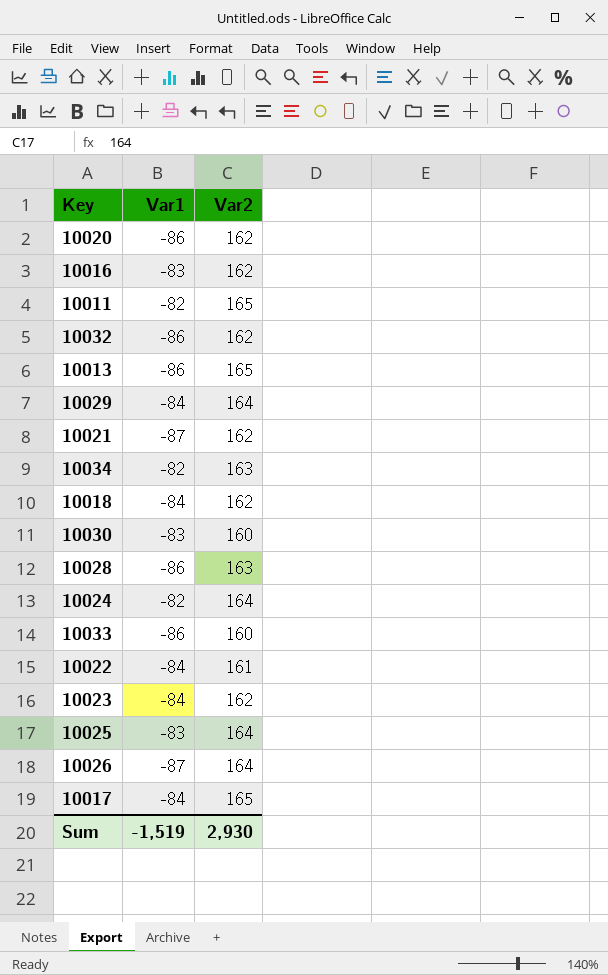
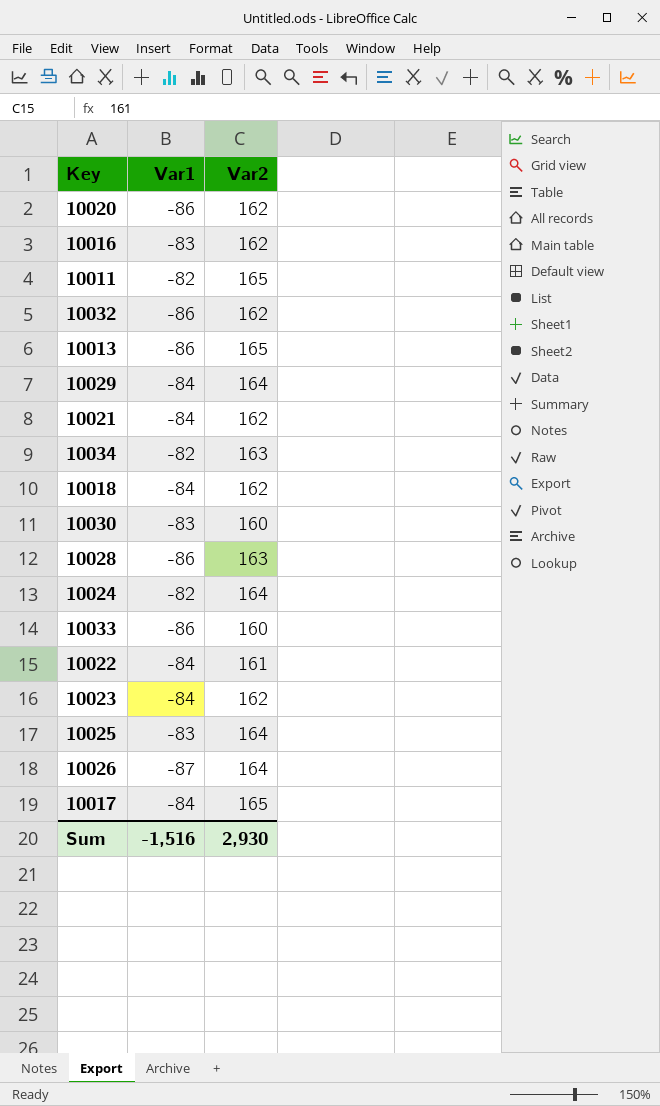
10021 | Var1: -87 -> -84
Sum | Var1: -1,519 -> -1,516

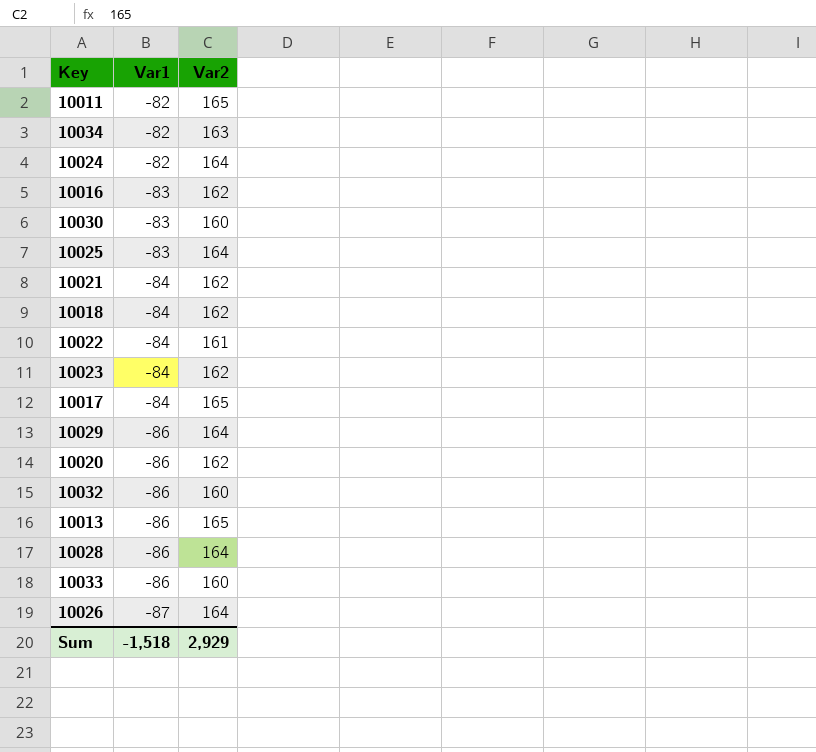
row order: none -> Var1 descending
10029 | Var1: -84 -> -86
10032 | Var2: 162 -> 160
10028 | Var2: 163 -> 164
Sum | Var1: -1,516 -> -1,518
Sum | Var2: 2,930 -> 2,929

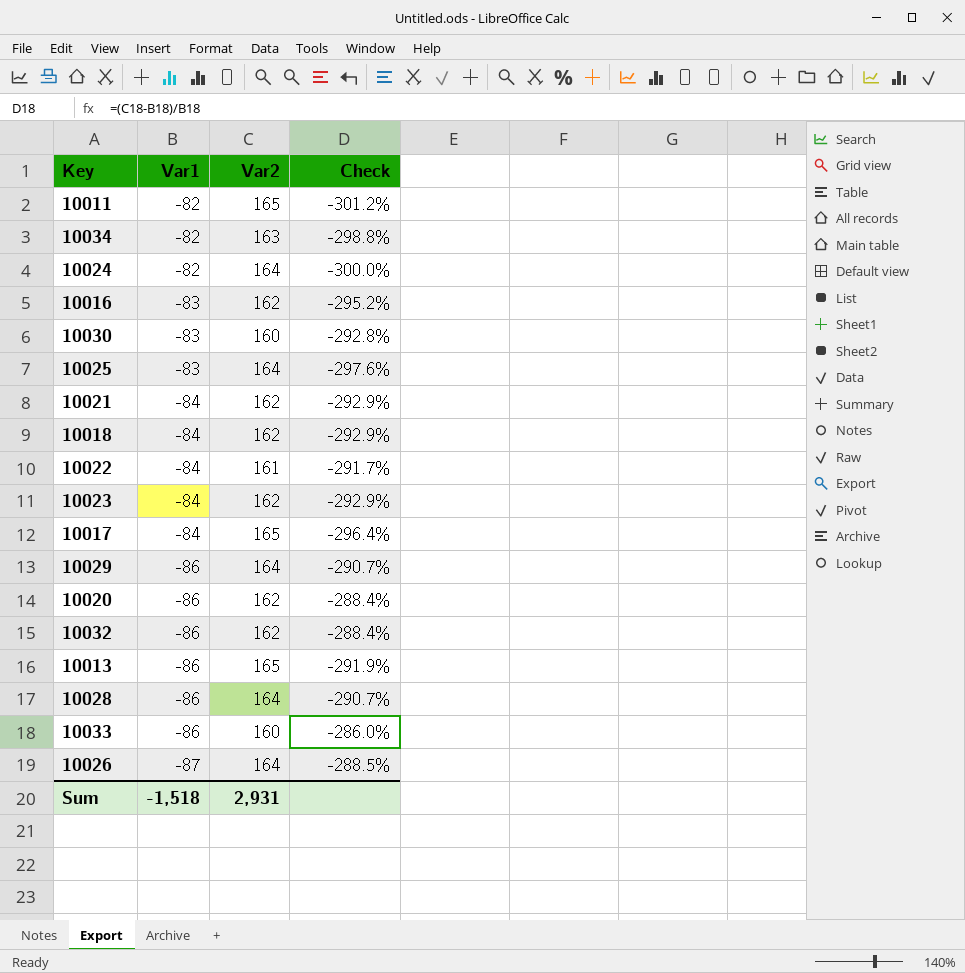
column Check | formula: none -> ([Var2] - [Var1]) / [Var1]
10032 | Var2: 160 -> 162
Sum | Var2: 2,929 -> 2,931

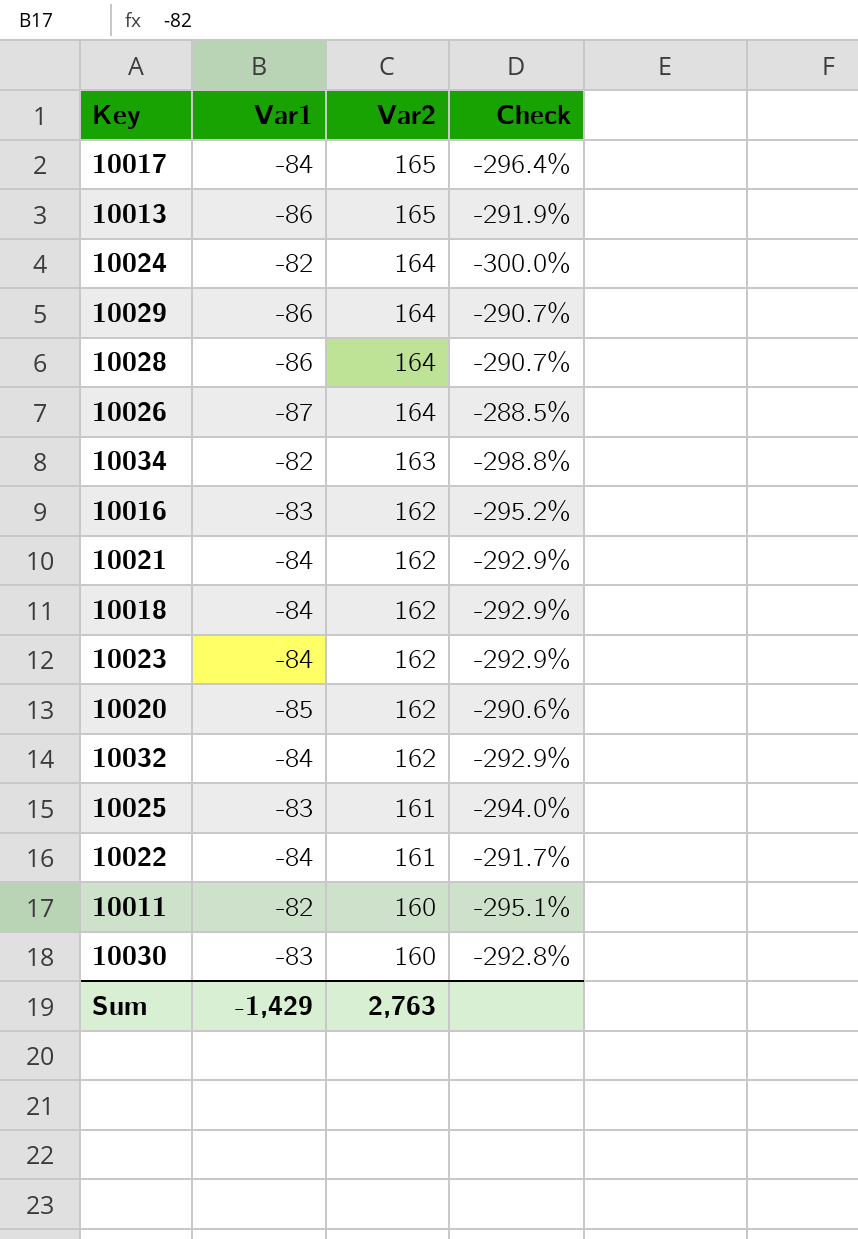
row order: Var1 descending -> Var2 descending
row 10033: -86 | 160 | -286.0% -> none
10020 | Var1: -86 -> -85
10020 | Check: -288.4% -> -290.6%
10032 | Var1: -86 -> -84
10032 | Check: -288.4% -> -292.9%
10025 | Var2: 164 -> 161
10025 | Check: -297.6% -> -294.0%
10011 | Var2: 165 -> 160
10011 | Check: -301.2% -> -295.1%
Sum | Var1: -1,518 -> -1,429
Sum | Var2: 2,931 -> 2,763

